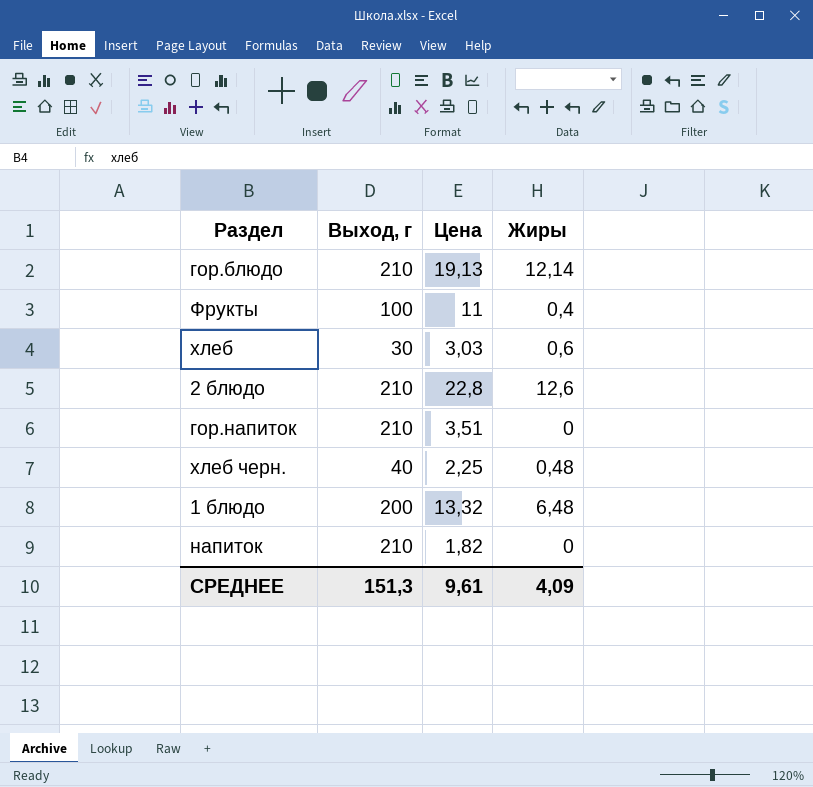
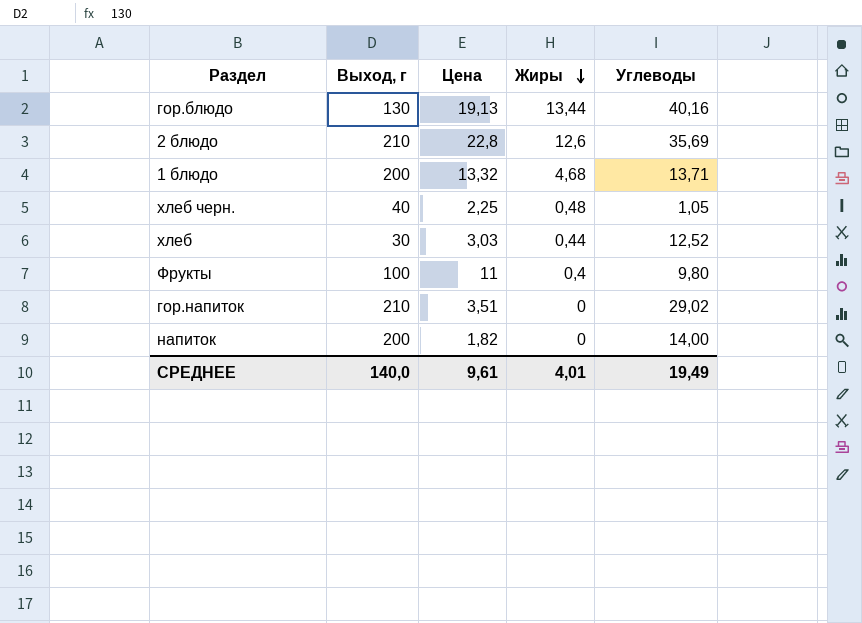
row order: none -> Жиры descending
column Углеводы | position: none -> 5
гор.блюдо | Выход, г: 210 -> 130
гор.блюдо | Жиры: 12,14 -> 13,44
1 блюдо | Жиры: 6,48 -> 4,68
хлеб | Жиры: 0,6 -> 0,44
напиток | Выход, г: 210 -> 200
СРЕДНЕЕ | Выход, г: 151,3 -> 140,0
СРЕДНЕЕ | Жиры: 4,09 -> 4,01

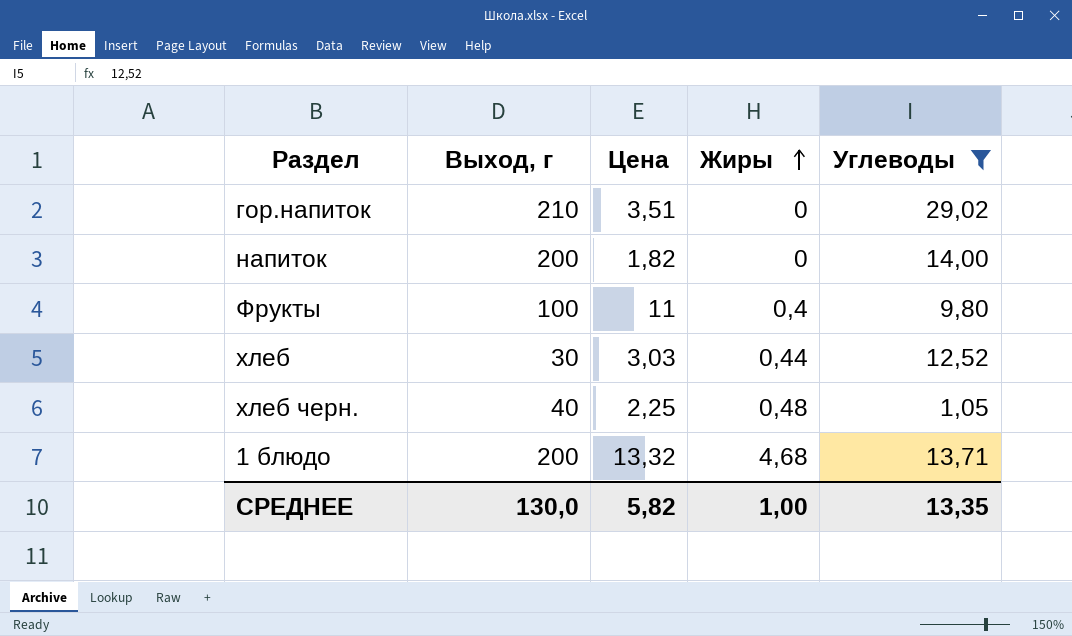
filter: none -> Углеводы <= 29,02
row order: Жиры descending -> Жиры ascending
СРЕДНЕЕ | Выход, г: 140,0 -> 130,0
СРЕДНЕЕ | Цена: 9,61 -> 5,82
СРЕДНЕЕ | Жиры: 4,01 -> 1,00
СРЕДНЕЕ | Углеводы: 19,49 -> 13,35

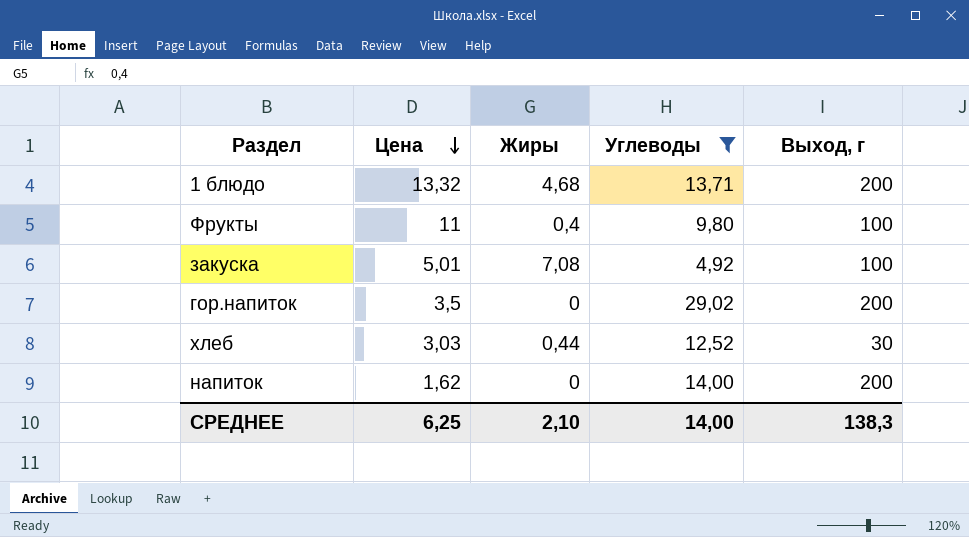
row order: Жиры ascending -> Цена descending
column Выход, г | position: 2 -> 5
row хлеб черн.: 40 | 2,25 | 0,48 | 1,05 -> none
row закуска: none -> 5,01 | 7,08 | 4,92 | 100
гор.напиток | Цена: 3,51 -> 3,5
гор.напиток | Выход, г: 210 -> 200
напиток | Цена: 1,82 -> 1,62
СРЕДНЕЕ | Цена: 5,82 -> 6,25
СРЕДНЕЕ | Жиры: 1,00 -> 2,10
СРЕДНЕЕ | Углеводы: 13,35 -> 14,00
СРЕДНЕЕ | Выход, г: 130,0 -> 138,3

